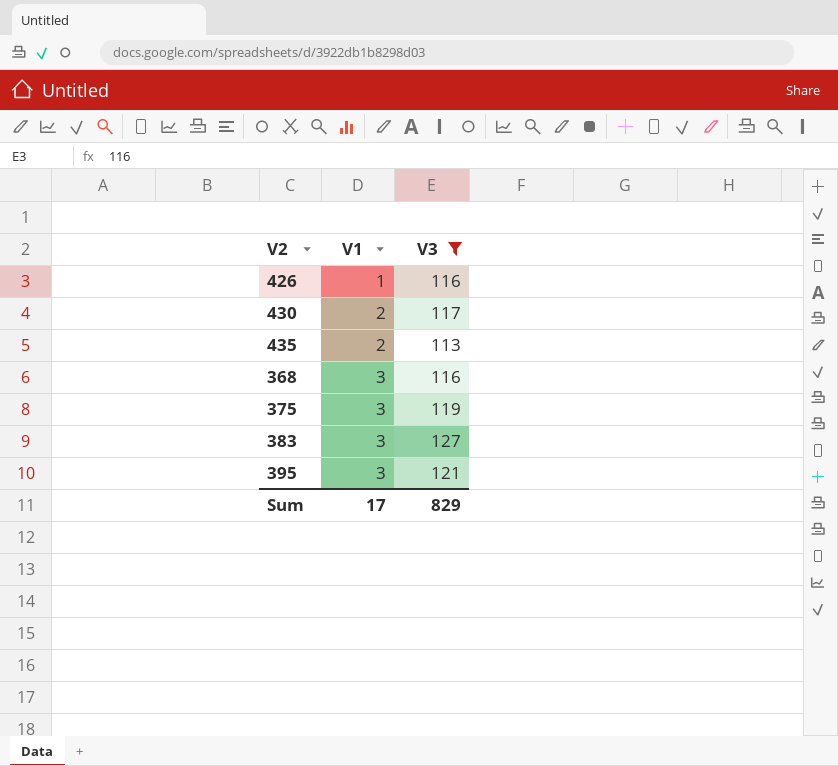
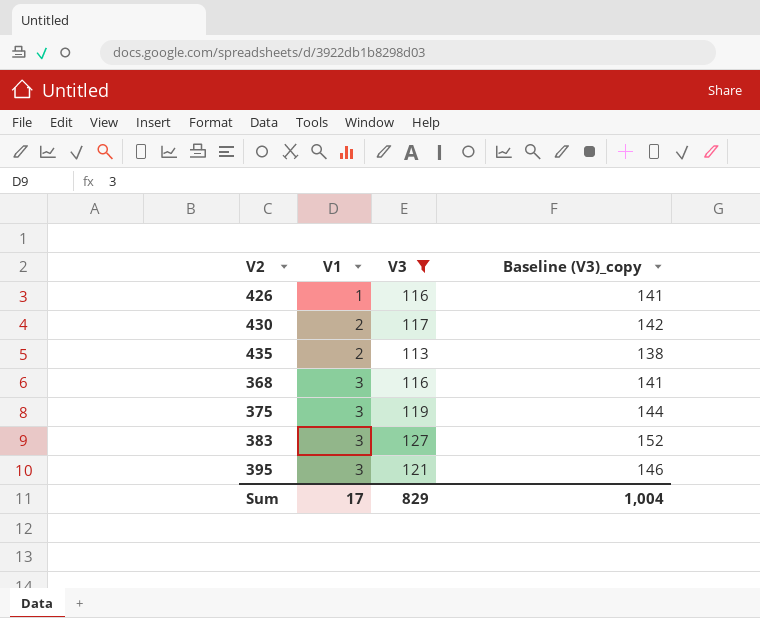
column Baseline (V3)_copy | formula: none -> [V3] + 25

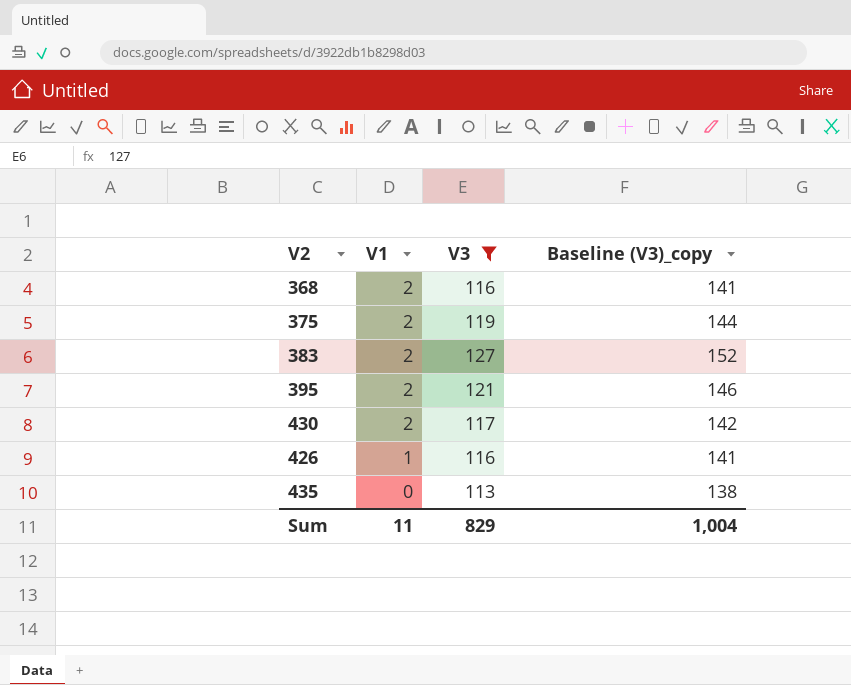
row order: V1 ascending -> V1 descending
368 | V1: 3 -> 2
375 | V1: 3 -> 2
383 | V1: 3 -> 2
395 | V1: 3 -> 2
435 | V1: 2 -> 0
Sum | V1: 17 -> 11

